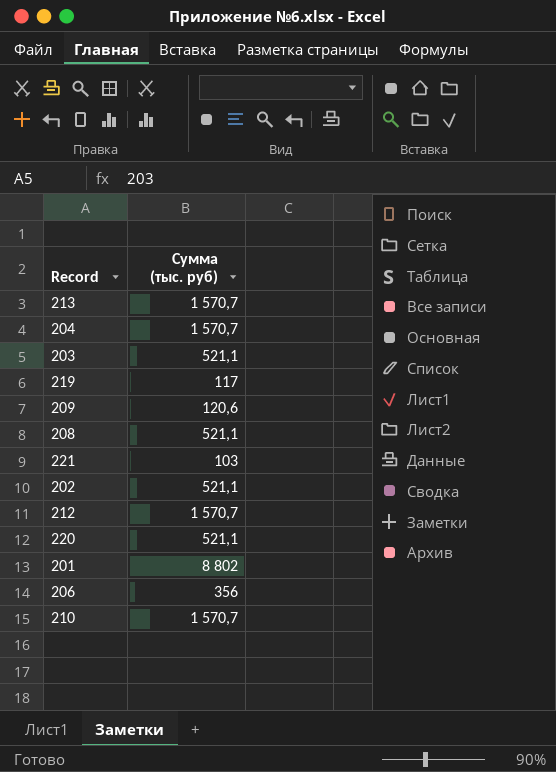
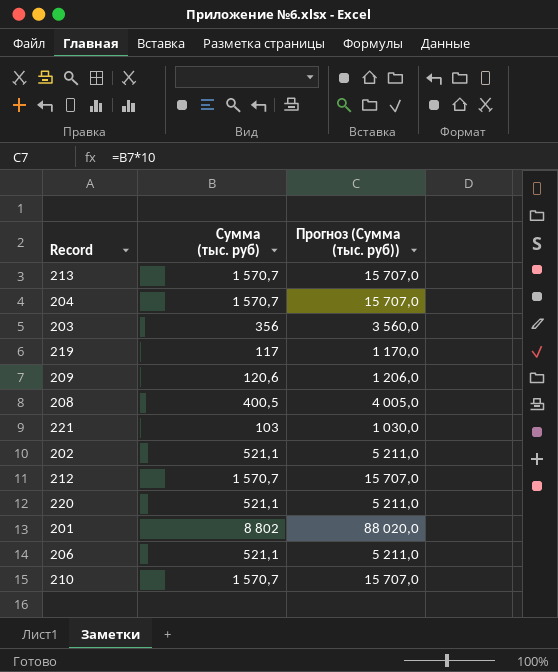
column Прогноз (Сумма (тыс. руб)) | formula: none -> [Сумма (тыс. руб)] * 10
203 | Сумма (тыс. руб): 521,1 -> 356
208 | Сумма (тыс. руб): 521,1 -> 400,5
206 | Сумма (тыс. руб): 356 -> 521,1

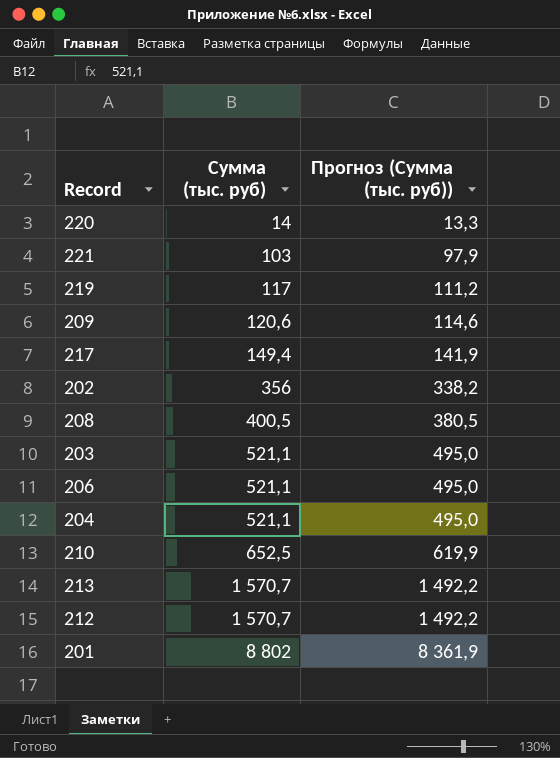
row order: none -> Сумма (тыс. руб) ascending
column Прогноз (Сумма (тыс. руб)) | formula: [Сумма (тыс. руб)] * 10 -> [Сумма (тыс. руб)] * 0,95
220 | Сумма (тыс. руб): 521,1 -> 14
row 217: none -> 149,4 | 141,9
202 | Сумма (тыс. руб): 521,1 -> 356
203 | Сумма (тыс. руб): 356 -> 521,1
204 | Сумма (тыс. руб): 1 570,7 -> 521,1
210 | Сумма (тыс. руб): 1 570,7 -> 652,5

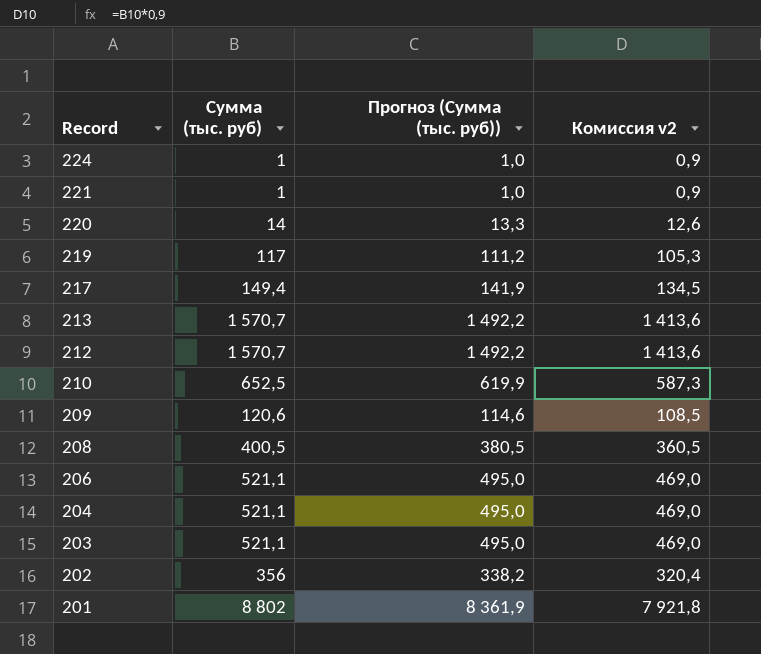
row order: Сумма (тыс. руб) ascending -> Record descending
column Комиссия v2 | formula: none -> [Сумма (тыс. руб)] * 0,9
row 224: none -> 1 | 1,0 | 0,9
221 | Сумма (тыс. руб): 103 -> 1
221 | Прогноз (Сумма (тыс. руб)): 97,9 -> 1,0

